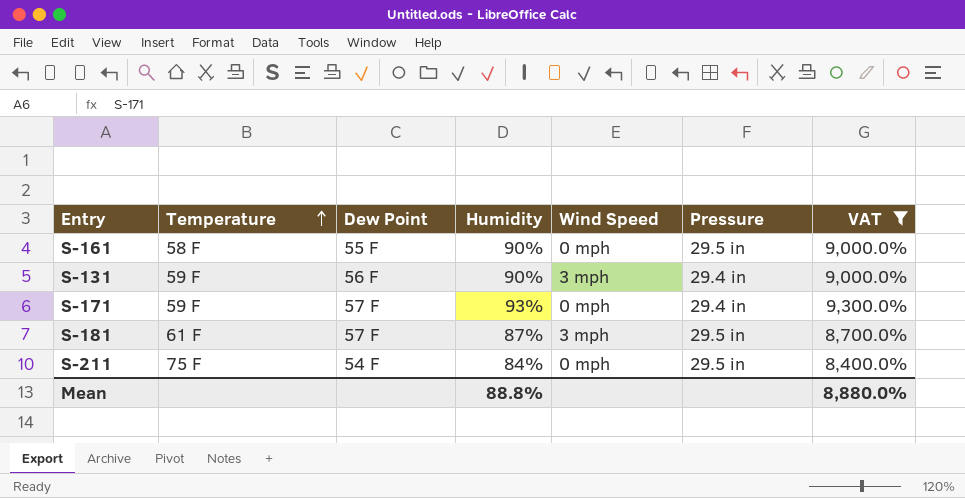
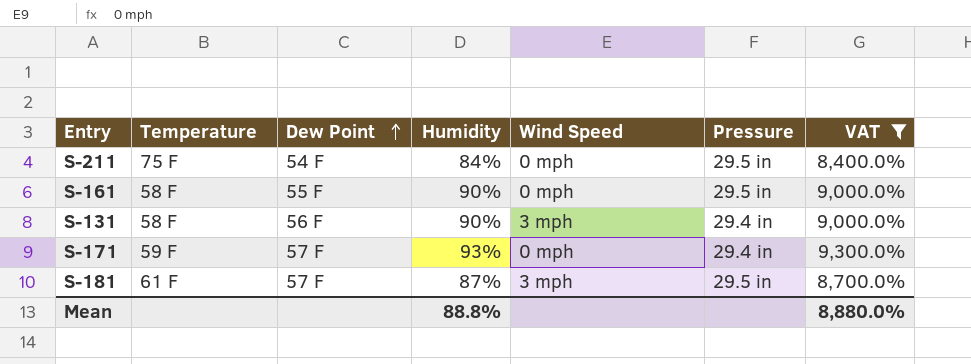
row order: Temperature ascending -> Dew Point ascending
S-131 | Temperature: 59 F -> 58 F

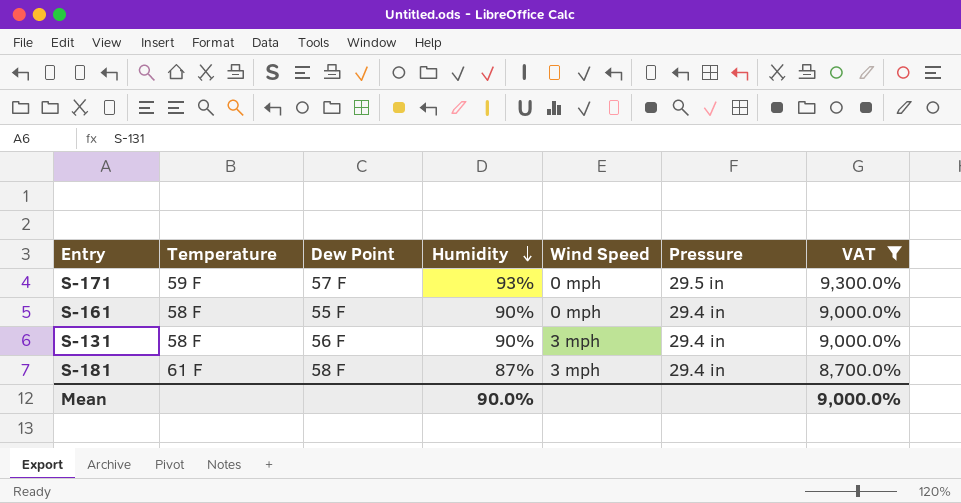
row order: Dew Point ascending -> Humidity descending
row S-211: 75 F | 54 F | 84% | 0 mph | 29.5 in | 8,400.0% -> none
S-171 | Pressure: 29.4 in -> 29.5 in
S-161 | Pressure: 29.5 in -> 29.4 in
S-181 | Dew Point: 57 F -> 58 F
S-181 | Pressure: 29.5 in -> 29.4 in
Mean | Humidity: 88.8% -> 90.0%
Mean | VAT: 8,880.0% -> 9,000.0%

